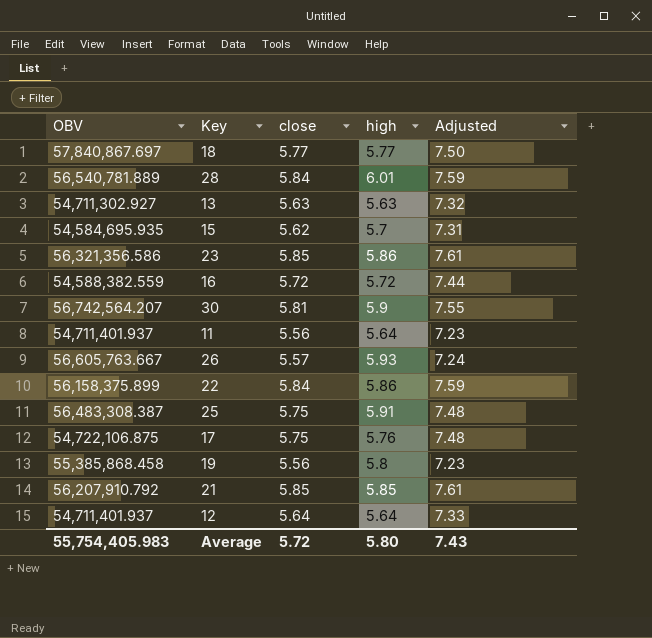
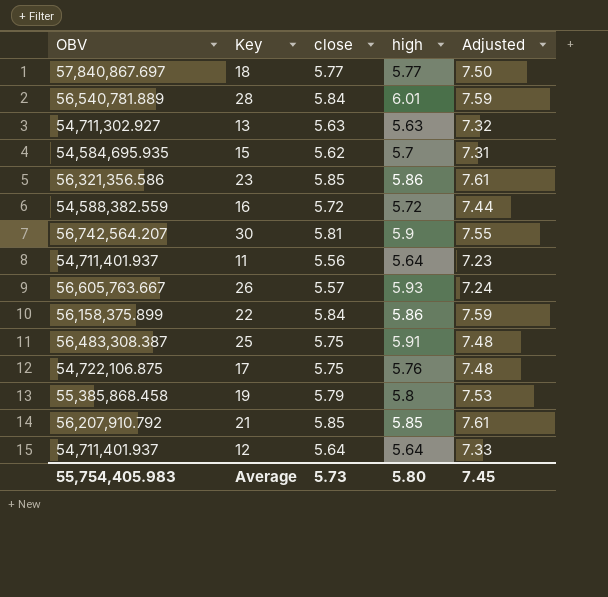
19 | close: 5.56 -> 5.79
19 | Adjusted: 7.23 -> 7.53
Average | close: 5.72 -> 5.73
Average | Adjusted: 7.43 -> 7.45

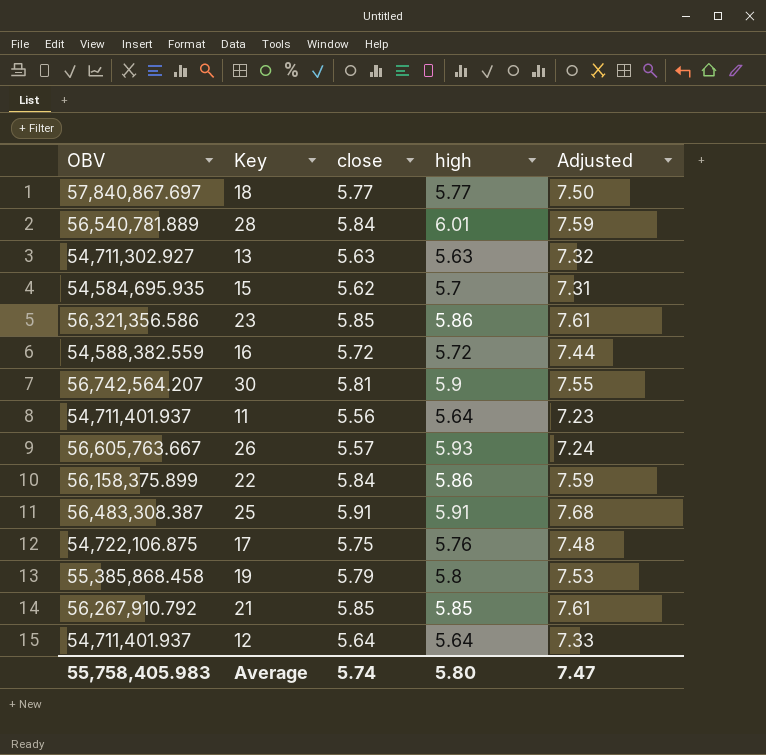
25 | close: 5.75 -> 5.91
25 | Adjusted: 7.48 -> 7.68
21 | OBV: 56,207,910.792 -> 56,267,910.792
Average | OBV: 55,754,405.983 -> 55,758,405.983
Average | close: 5.73 -> 5.74
Average | Adjusted: 7.45 -> 7.47

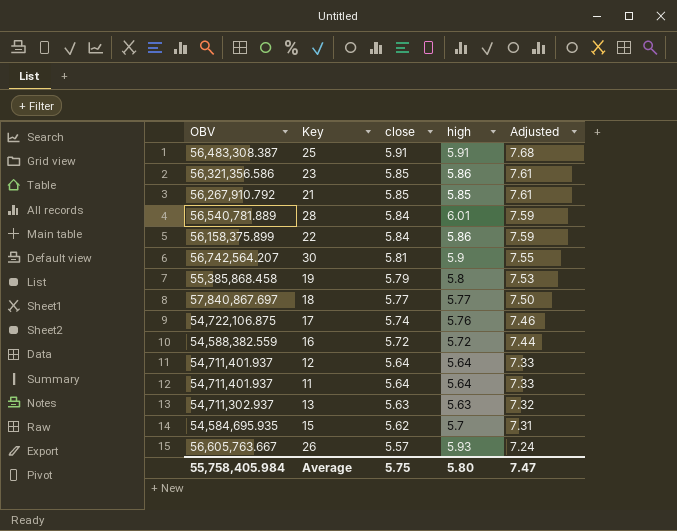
row order: none -> close descending
17 | close: 5.75 -> 5.74
17 | Adjusted: 7.48 -> 7.46
11 | close: 5.56 -> 5.64
11 | Adjusted: 7.23 -> 7.33
13 | OBV: 54,711,302.927 -> 54,711,302.937
Average | OBV: 55,758,405.983 -> 55,758,405.984
Average | close: 5.74 -> 5.75

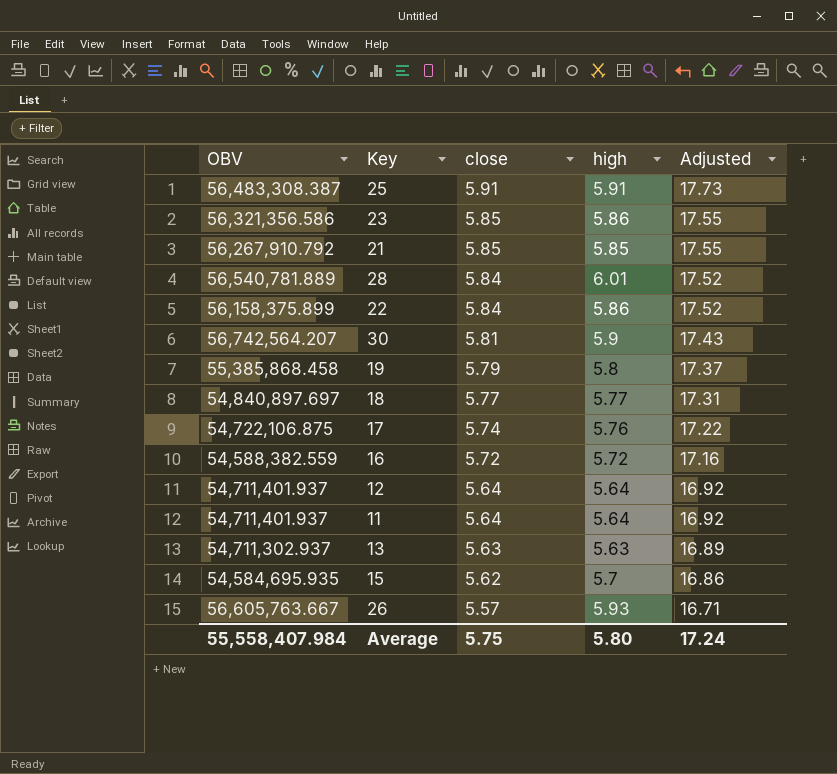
column Adjusted | formula: [close] * 1.3 -> [close] * 3
18 | OBV: 57,840,867.697 -> 54,840,897.697
Average | OBV: 55,758,405.984 -> 55,558,407.984
Average | Adjusted: 7.47 -> 17.24

